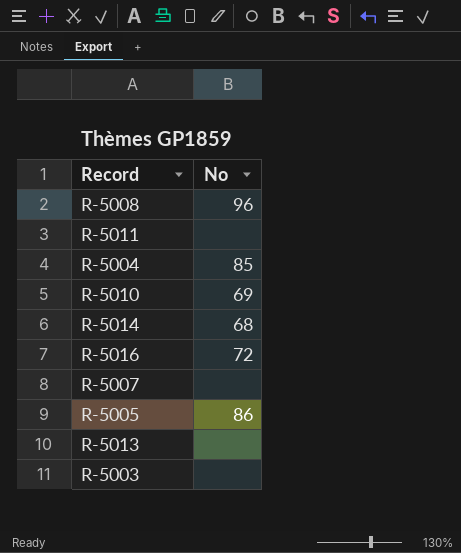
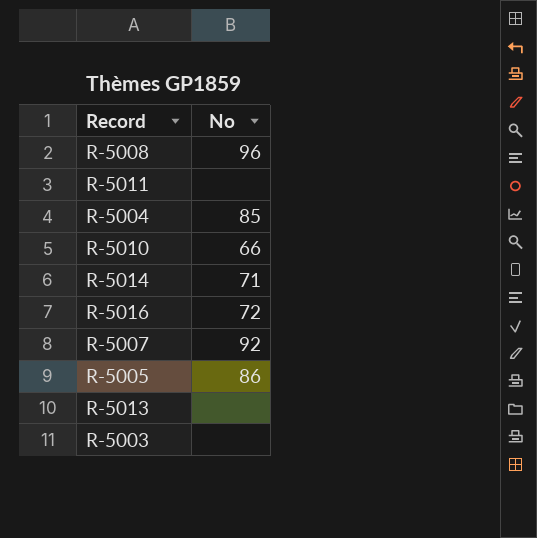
R-5010 | No: 69 -> 66
R-5014 | No: 68 -> 71
R-5007 | No: none -> 92

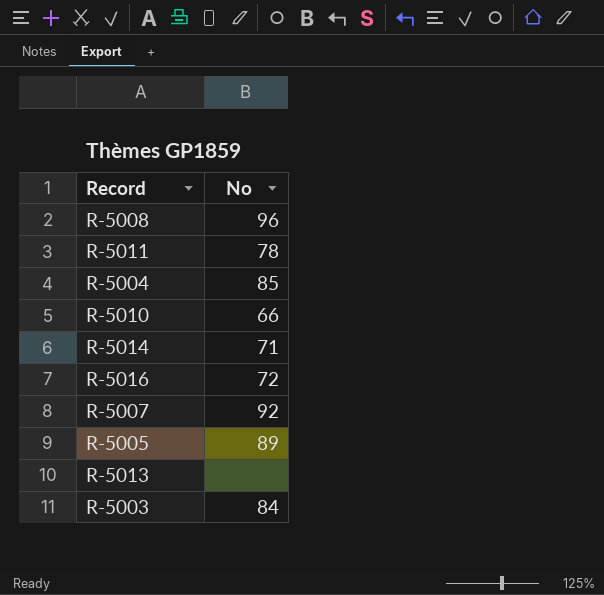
R-5011 | No: none -> 78
R-5005 | No: 86 -> 89
R-5003 | No: none -> 84

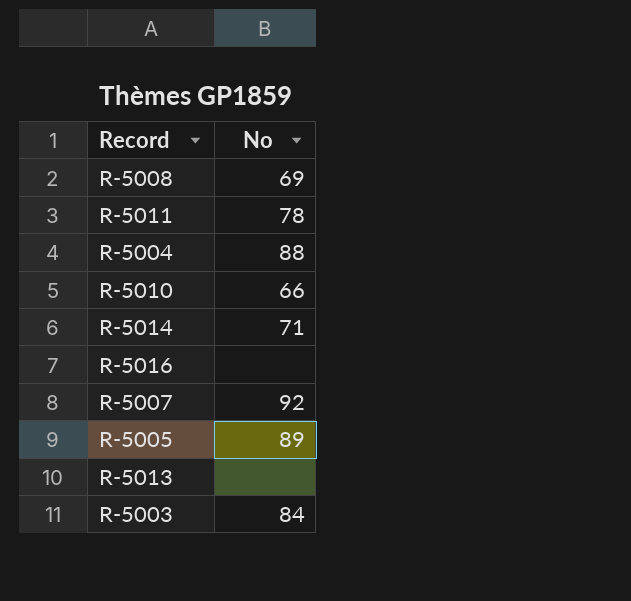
R-5008 | No: 96 -> 69
R-5004 | No: 85 -> 88
R-5016 | No: 72 -> none

